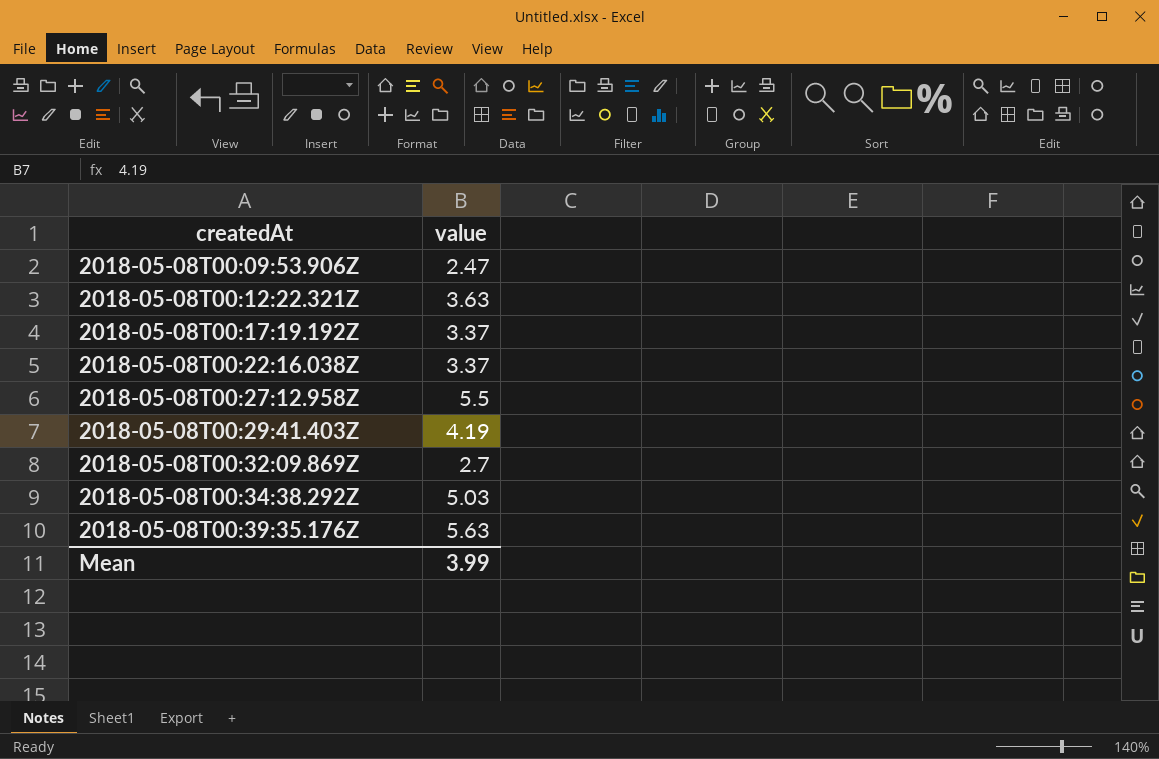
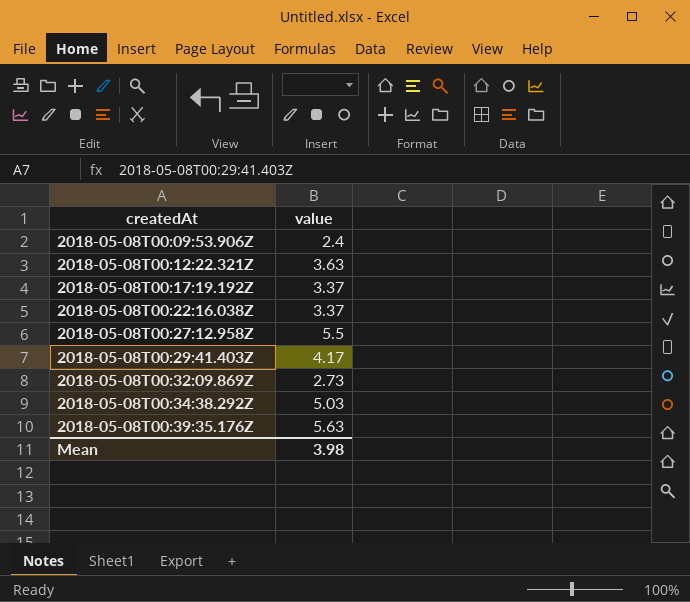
2018-05-08T00:09:53.906Z | value: 2.47 -> 2.4
2018-05-08T00:29:41.403Z | value: 4.19 -> 4.17
2018-05-08T00:32:09.869Z | value: 2.7 -> 2.73
Mean | value: 3.99 -> 3.98

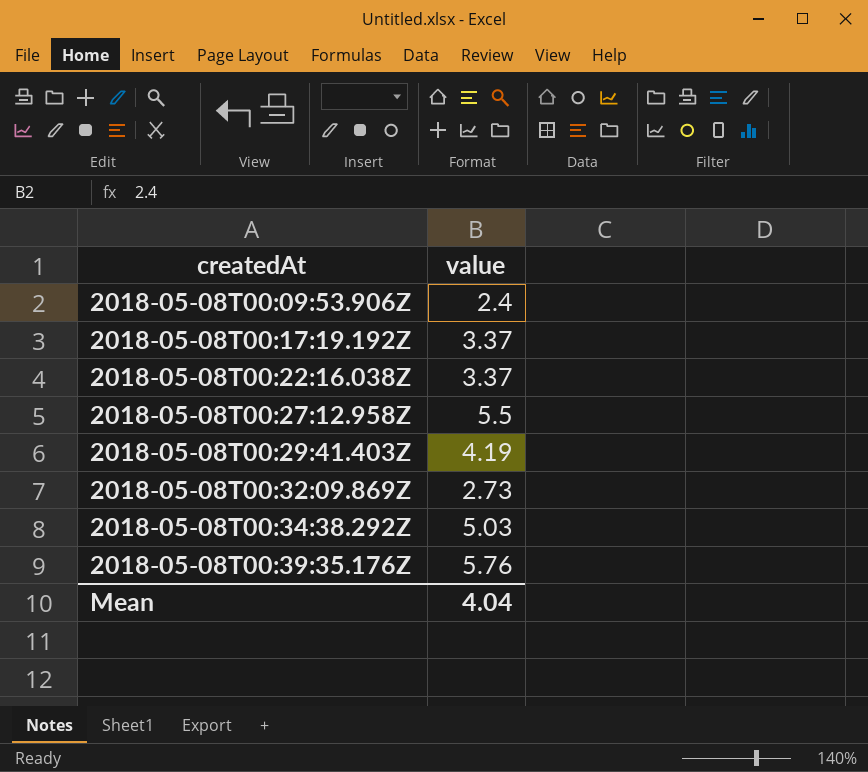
row 2018-05-08T00:12:22.321Z: 3.63 -> none
2018-05-08T00:29:41.403Z | value: 4.17 -> 4.19
2018-05-08T00:39:35.176Z | value: 5.63 -> 5.76
Mean | value: 3.98 -> 4.04

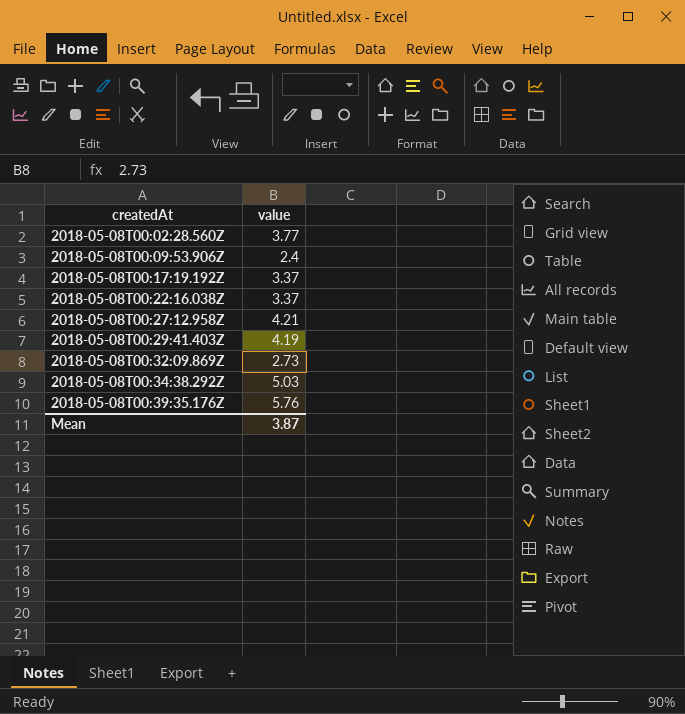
row 2018-05-08T00:02:28.560Z: none -> 3.77
2018-05-08T00:27:12.958Z | value: 5.5 -> 4.21
Mean | value: 4.04 -> 3.87

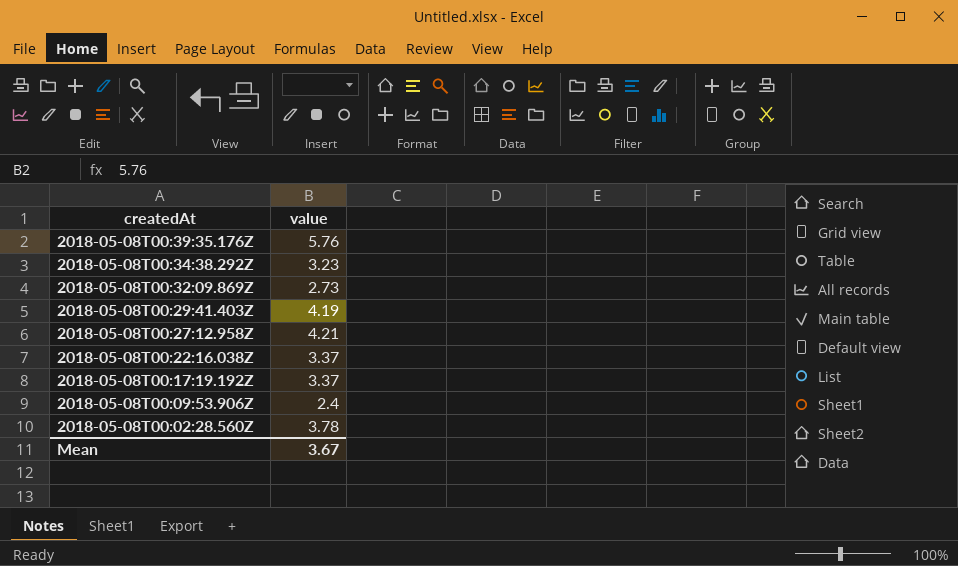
row order: createdAt ascending -> createdAt descending
2018-05-08T00:34:38.292Z | value: 5.03 -> 3.23
2018-05-08T00:02:28.560Z | value: 3.77 -> 3.78
Mean | value: 3.87 -> 3.67

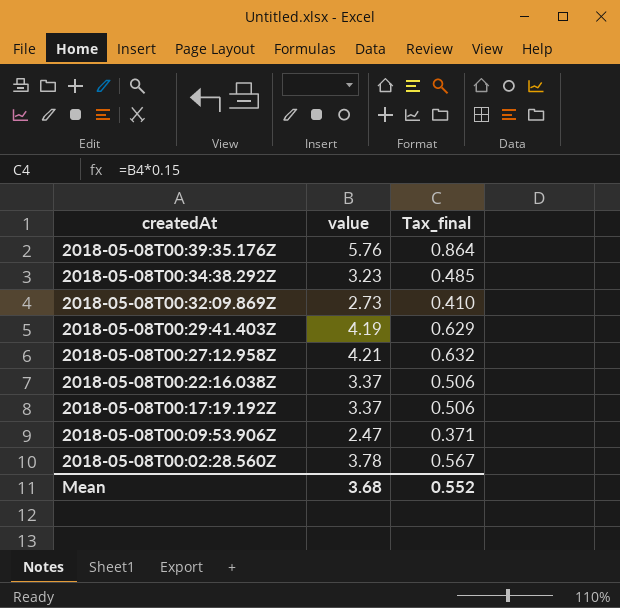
column Tax_final | formula: none -> [value] * 0.15
2018-05-08T00:09:53.906Z | value: 2.4 -> 2.47
Mean | value: 3.67 -> 3.68

